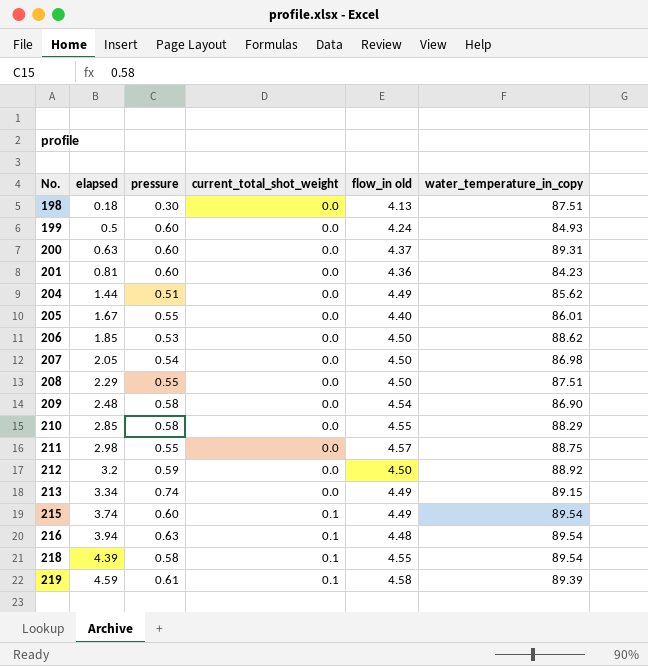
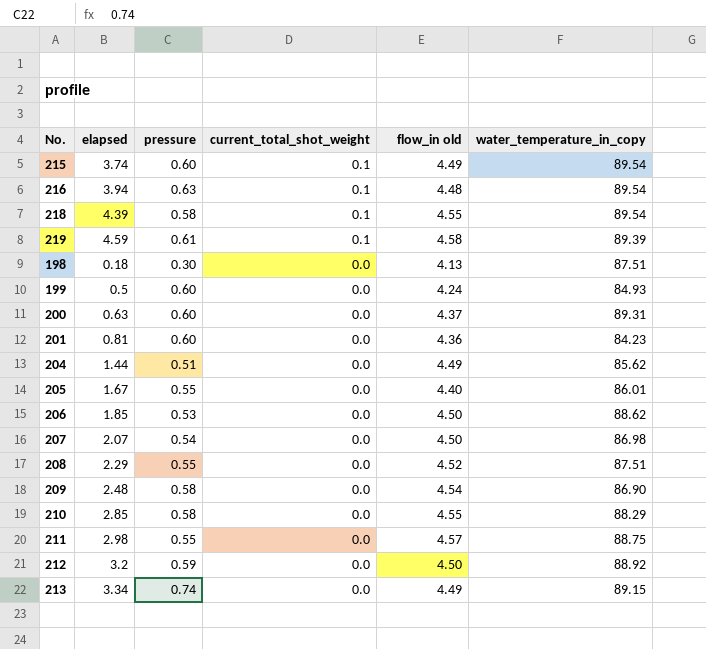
row order: No. ascending -> current_total_shot_weight descending
207 | elapsed: 2.05 -> 2.07
208 | flow_in old: 4.50 -> 4.52

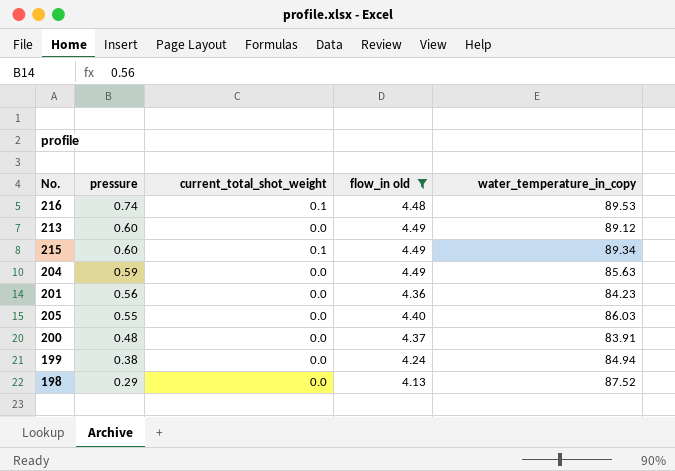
filter: none -> flow_in old <= 4.49
row order: current_total_shot_weight descending -> pressure descending
column elapsed | position: 2 -> none
216 | pressure: 0.63 -> 0.74
216 | water_temperature_in_copy: 89.54 -> 89.53
213 | pressure: 0.74 -> 0.60
213 | water_temperature_in_copy: 89.15 -> 89.12
215 | water_temperature_in_copy: 89.54 -> 89.34
204 | pressure: 0.51 -> 0.59
204 | water_temperature_in_copy: 85.62 -> 85.63
201 | pressure: 0.60 -> 0.56
205 | water_temperature_in_copy: 86.01 -> 86.03
200 | pressure: 0.60 -> 0.48
200 | water_temperature_in_copy: 89.31 -> 83.91
199 | pressure: 0.60 -> 0.38
199 | water_temperature_in_copy: 84.93 -> 84.94
198 | pressure: 0.30 -> 0.29
198 | water_temperature_in_copy: 87.51 -> 87.52

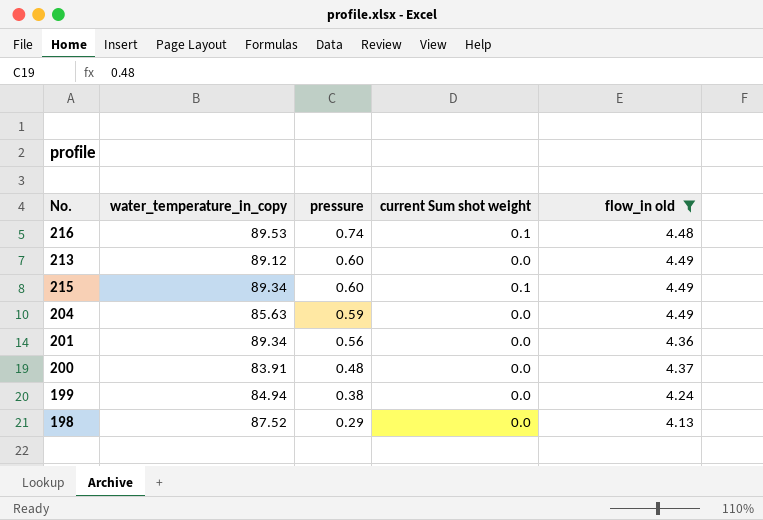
column water_temperature_in_copy | position: 5 -> 2
column name: current_total_shot_weight -> current Sum shot weight
row 205: 0.55 | 0.0 | 4.40 | 86.03 -> none
201 | water_temperature_in_copy: 84.23 -> 89.34

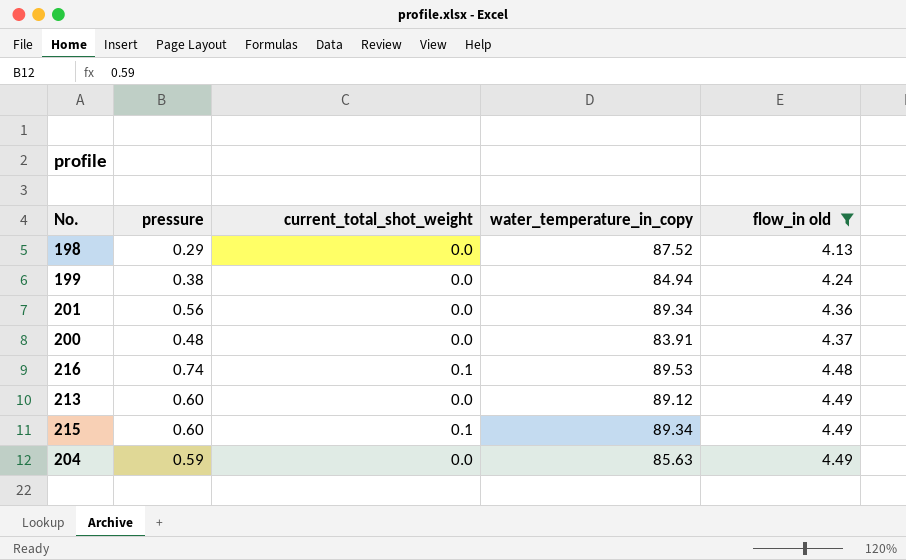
row order: pressure descending -> flow_in old ascending
column name: current Sum shot weight -> current_total_shot_weight
column water_temperature_in_copy | position: 2 -> 4

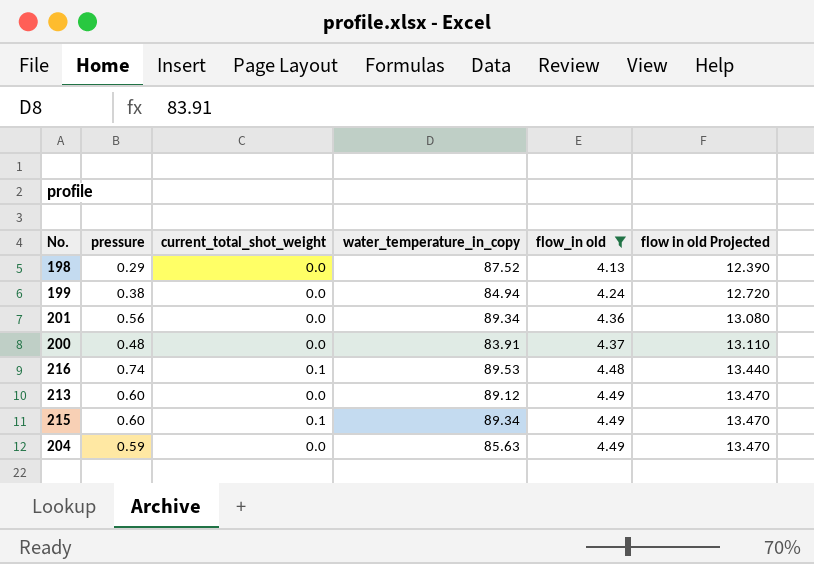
column flow in old Projected | formula: none -> [flow_in old] * 3

